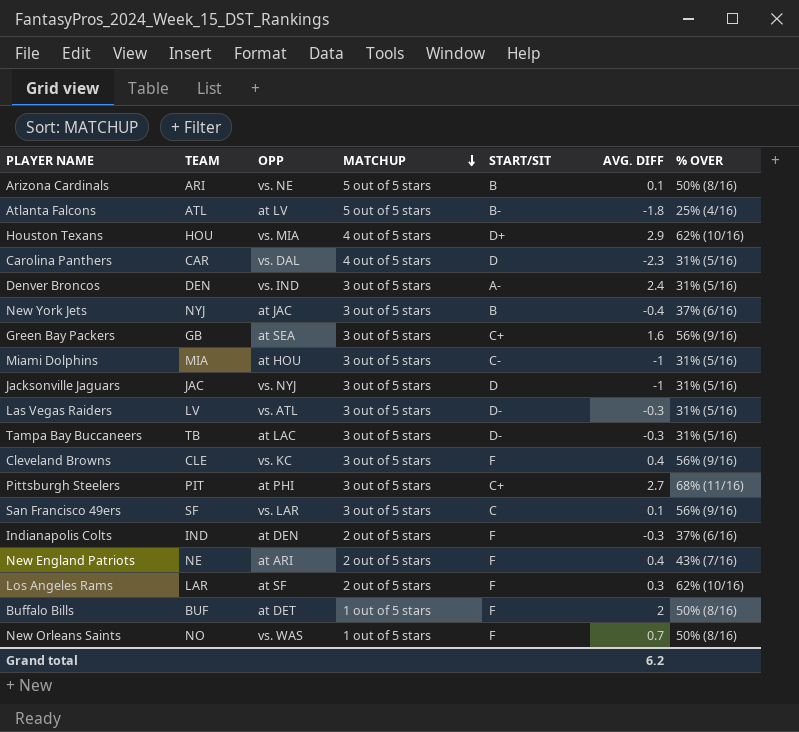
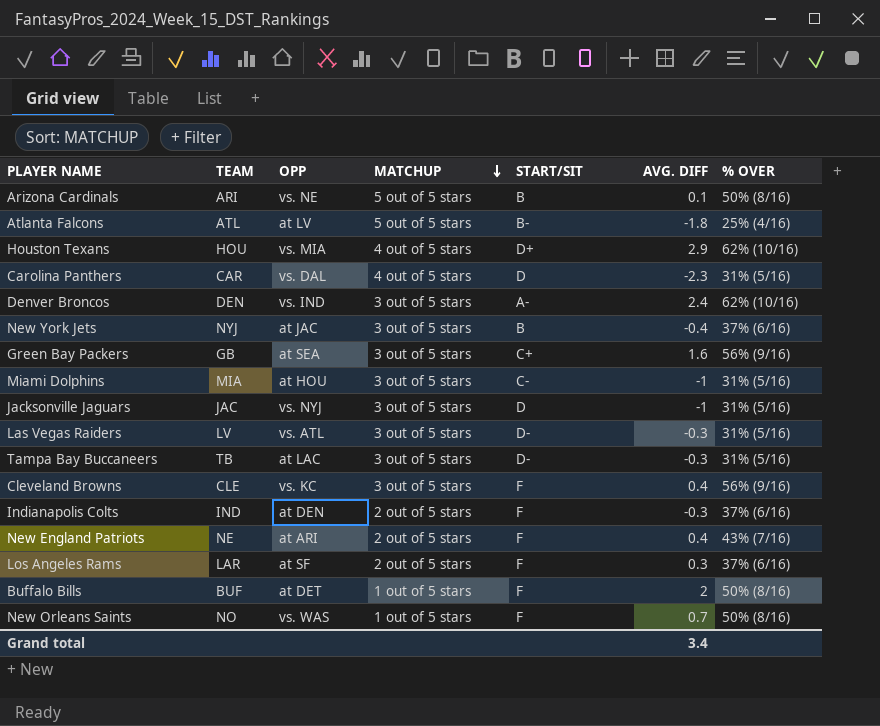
row Pittsburgh Steelers: PIT | at PHI | 3 out of 5 stars | C+ | 2.7 | 68% (11/16) -> none
row San Francisco 49ers: SF | vs. LAR | 3 out of 5 stars | C | 0.1 | 56% (9/16) -> none
Denver Broncos | % OVER: 31% (5/16) -> 62% (10/16)
Los Angeles Rams | % OVER: 62% (10/16) -> 37% (6/16)
Grand total | AVG. DIFF: 6.2 -> 3.4

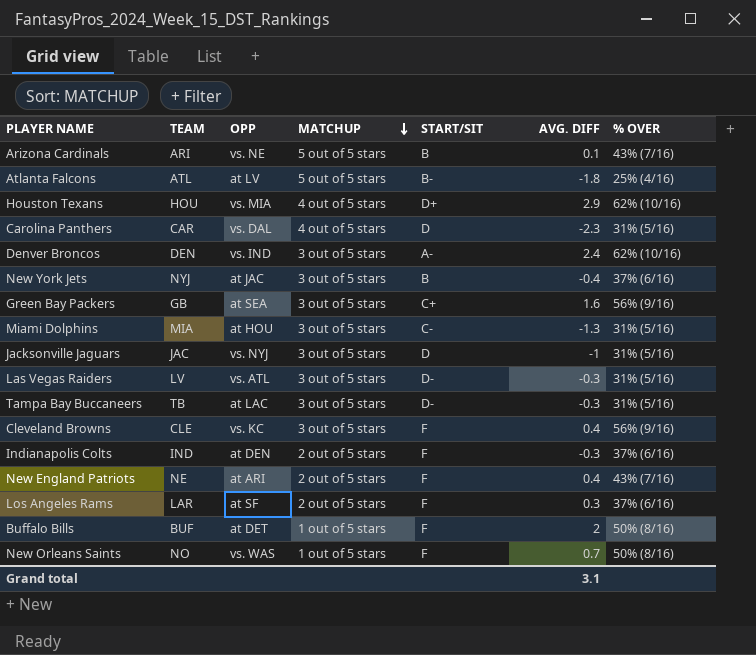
Arizona Cardinals | % OVER: 50% (8/16) -> 43% (7/16)
Miami Dolphins | AVG. DIFF: -1 -> -1.3
Grand total | AVG. DIFF: 3.4 -> 3.1

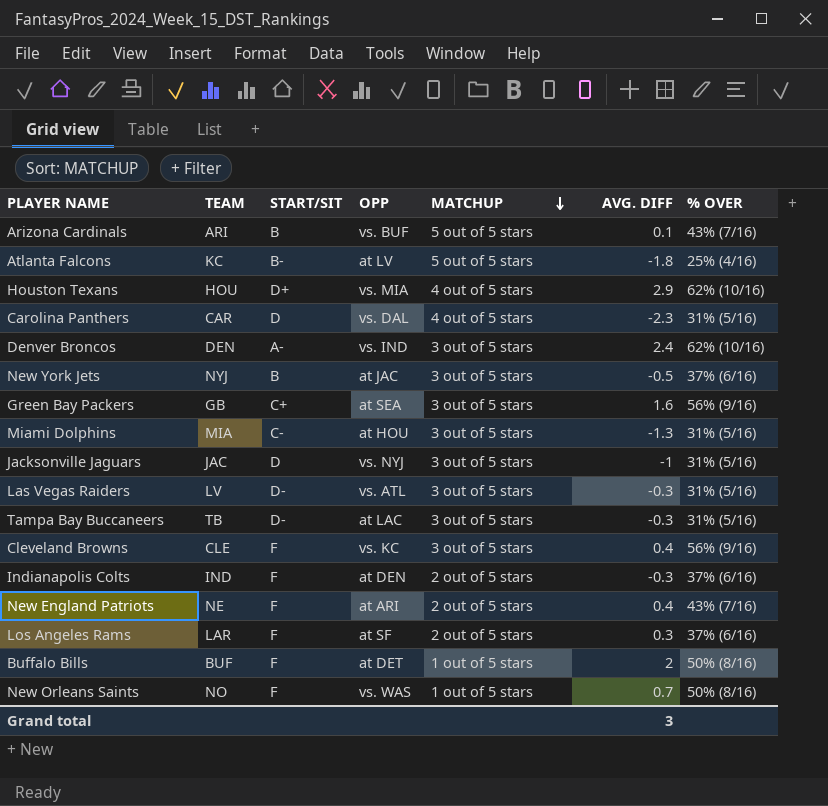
column START/SIT | position: 5 -> 3
Arizona Cardinals | OPP: vs. NE -> vs. BUF
Atlanta Falcons | TEAM: ATL -> KC
New York Jets | AVG. DIFF: -0.4 -> -0.5
Grand total | AVG. DIFF: 3.1 -> 3

